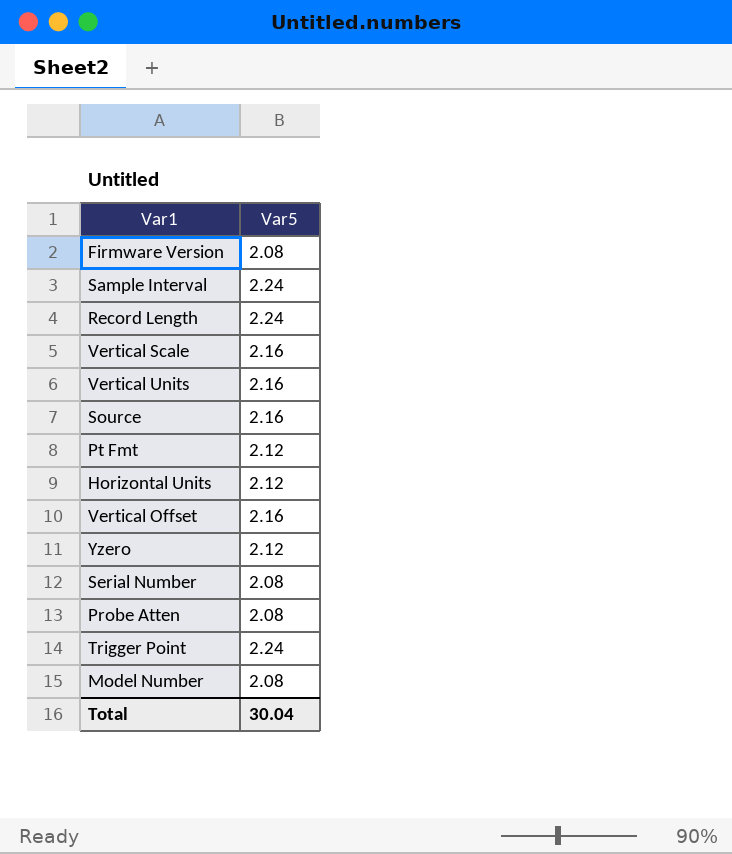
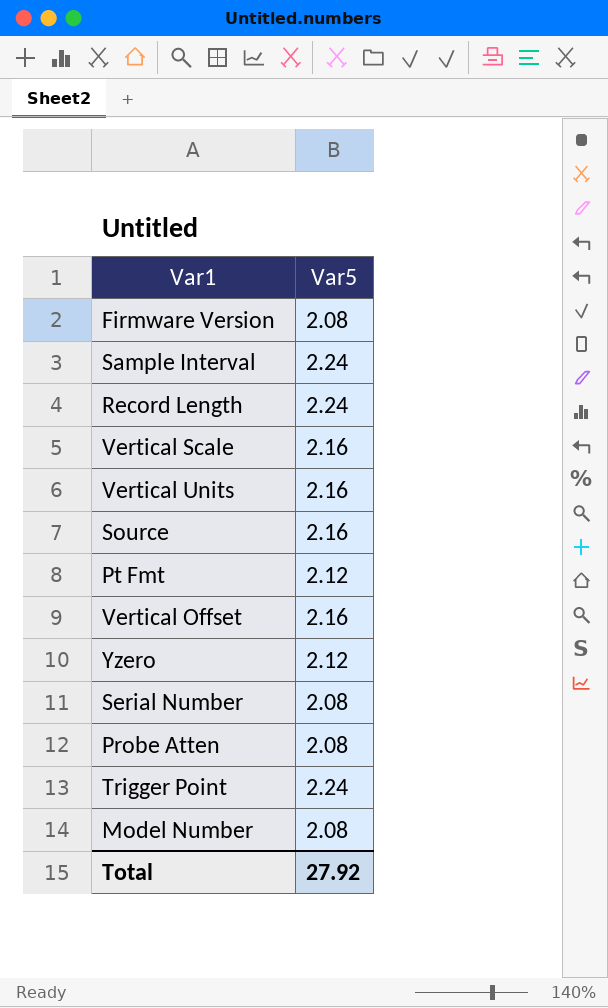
row Horizontal Units: 2.12 -> none
Total | Var5: 30.04 -> 27.92

